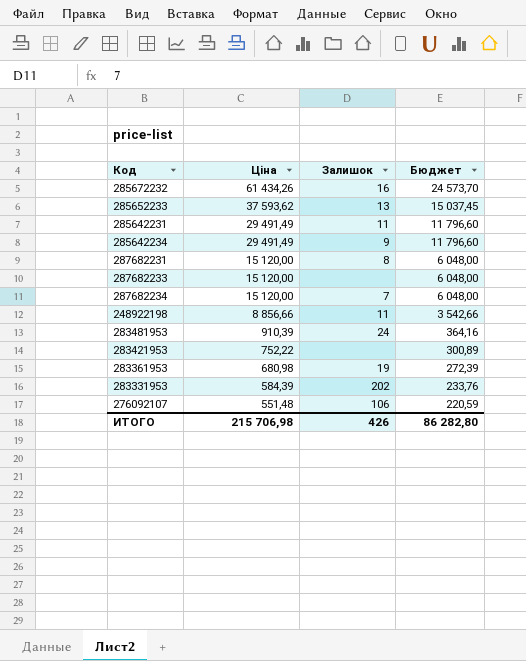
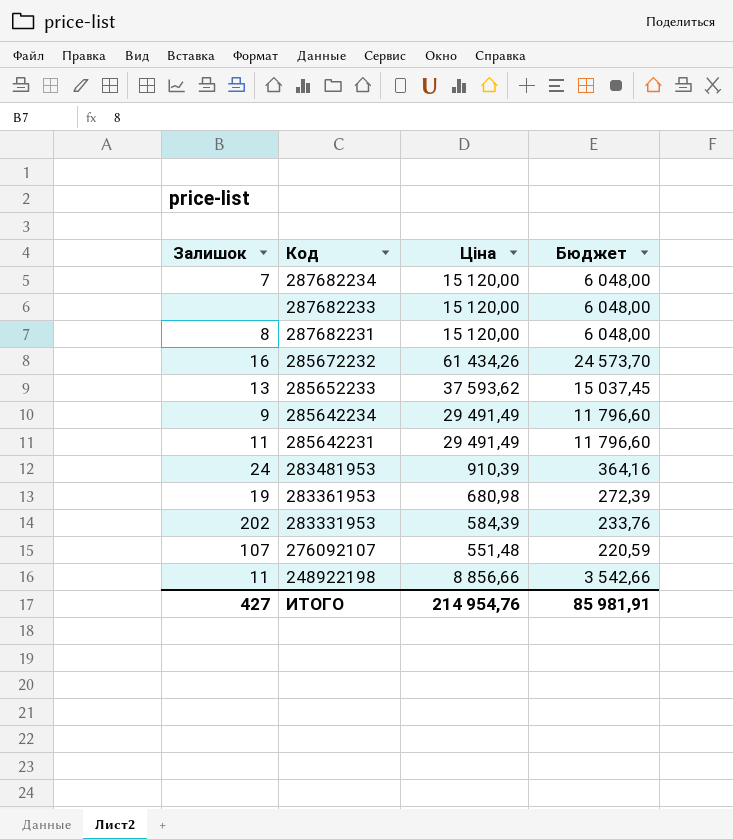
row order: Ціна descending -> Код descending
column Залишок | position: 3 -> 1
row 283421953: 752,22 | none | 300,89 -> none
276092107 | Залишок: 106 -> 107
ИТОГО | Залишок: 426 -> 427
ИТОГО | Ціна: 215 706,98 -> 214 954,76
ИТОГО | Бюджет: 86 282,80 -> 85 981,91

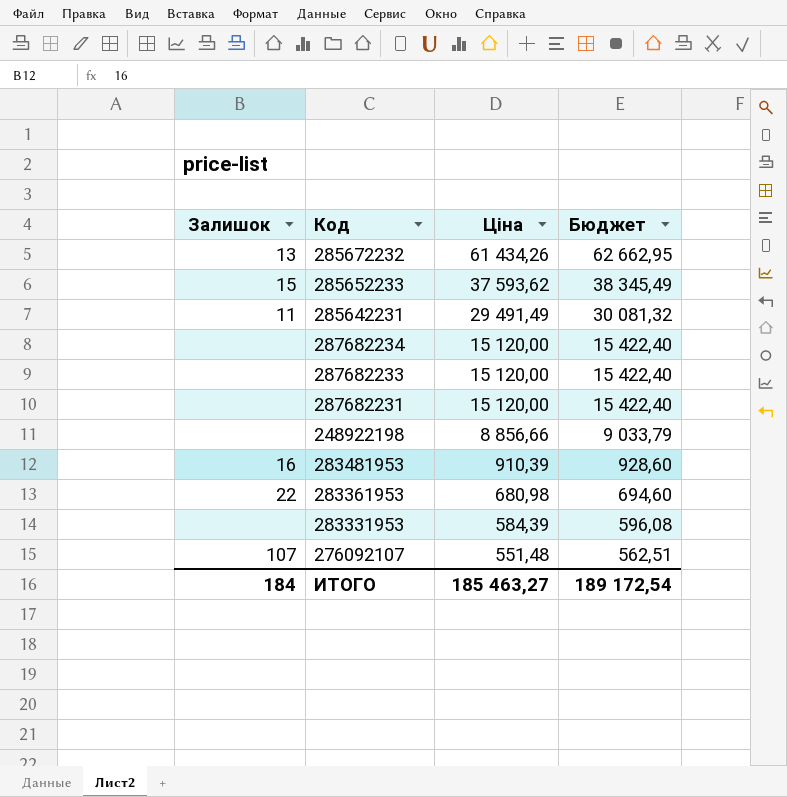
row order: Код descending -> Ціна descending
column Бюджет | formula: [Ціна] * 0,4 -> [Ціна] * 1,02
row 285642234: 9 | 29 491,49 | 11 796,60 -> none
285672232 | Залишок: 16 -> 13
285652233 | Залишок: 13 -> 15
287682234 | Залишок: 7 -> none
287682231 | Залишок: 8 -> none
248922198 | Залишок: 11 -> none
283481953 | Залишок: 24 -> 16
283361953 | Залишок: 19 -> 22
283331953 | Залишок: 202 -> none
ИТОГО | Залишок: 427 -> 184
ИТОГО | Ціна: 214 954,76 -> 185 463,27
ИТОГО | Бюджет: 85 981,91 -> 189 172,54

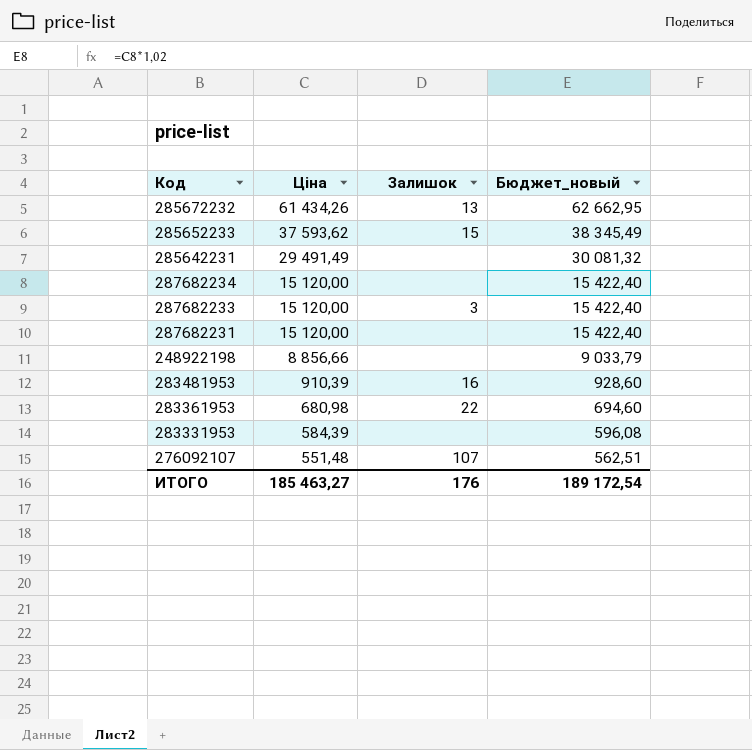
column Залишок | position: 1 -> 3
column name: Бюджет -> Бюджет_новый
285642231 | Залишок: 11 -> none
287682233 | Залишок: none -> 3
ИТОГО | Залишок: 184 -> 176

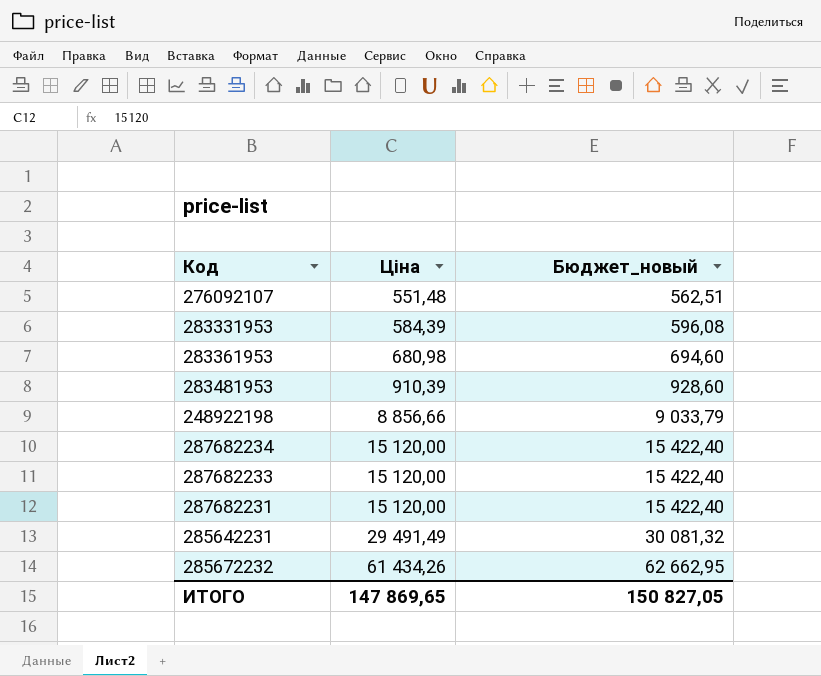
row order: Ціна descending -> Ціна ascending
column Залишок | position: 3 -> none
row 285652233: 37 593,62 | 15 | 38 345,49 -> none
ИТОГО | Ціна: 185 463,27 -> 147 869,65
ИТОГО | Бюджет_новый: 189 172,54 -> 150 827,05

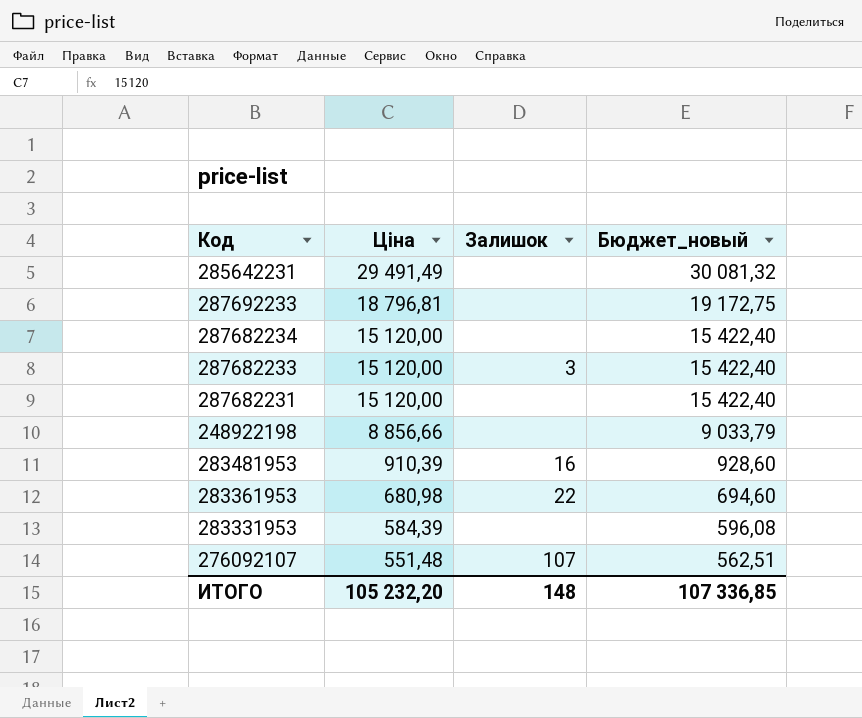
row order: Ціна ascending -> Ціна descending
column Залишок | position: none -> 3
row 285672232: 61 434,26 | 62 662,95 -> none
row 287692233: none -> 18 796,81 | none | 19 172,75
ИТОГО | Ціна: 147 869,65 -> 105 232,20
ИТОГО | Бюджет_новый: 150 827,05 -> 107 336,85

